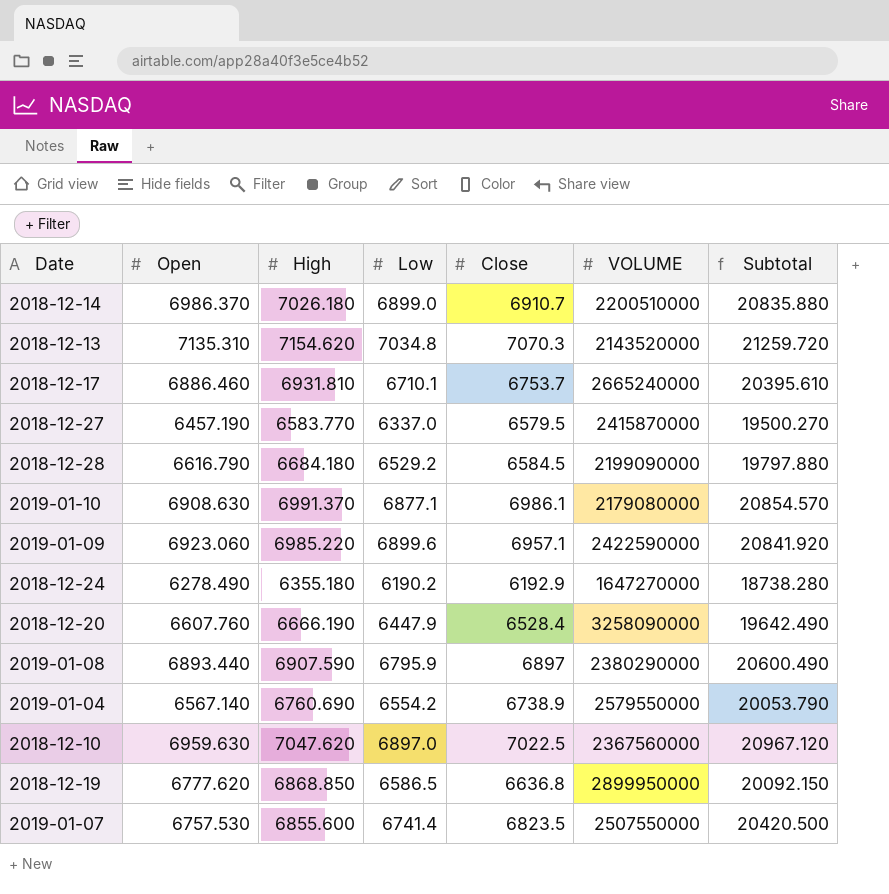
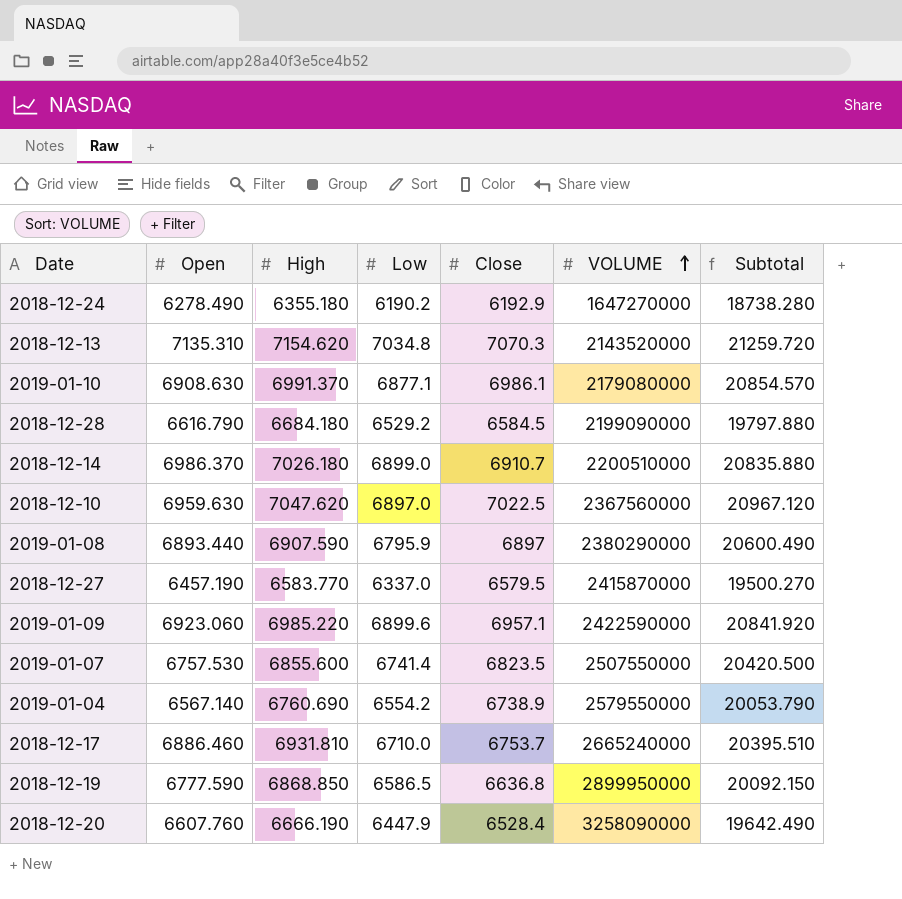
row order: none -> VOLUME ascending
2018-12-17 | Low: 6710.1 -> 6710.0
2018-12-17 | Subtotal: 20395.610 -> 20395.510
2018-12-19 | Open: 6777.620 -> 6777.590

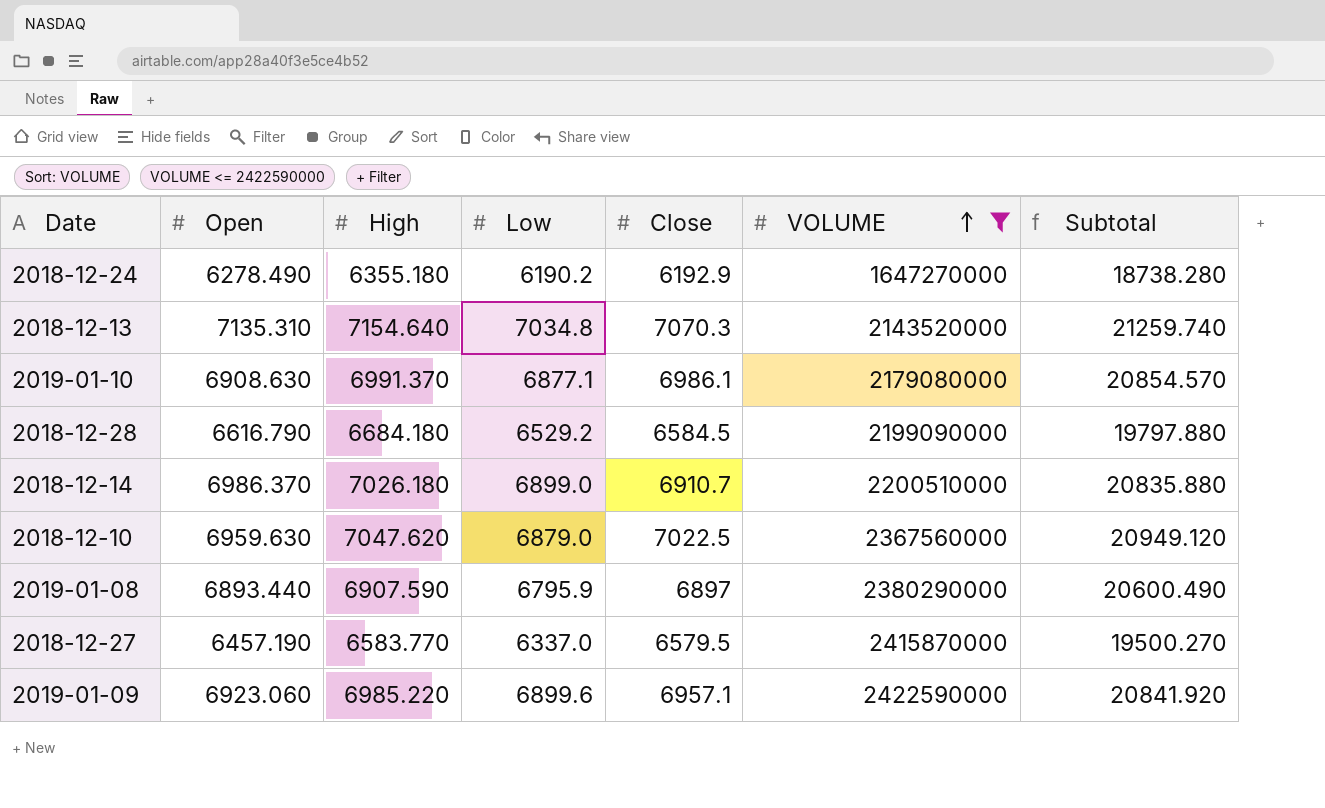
filter: none -> VOLUME <= 2422590000
2018-12-13 | High: 7154.620 -> 7154.640
2018-12-13 | Subtotal: 21259.720 -> 21259.740
2018-12-10 | Low: 6897.0 -> 6879.0
2018-12-10 | Subtotal: 20967.120 -> 20949.120

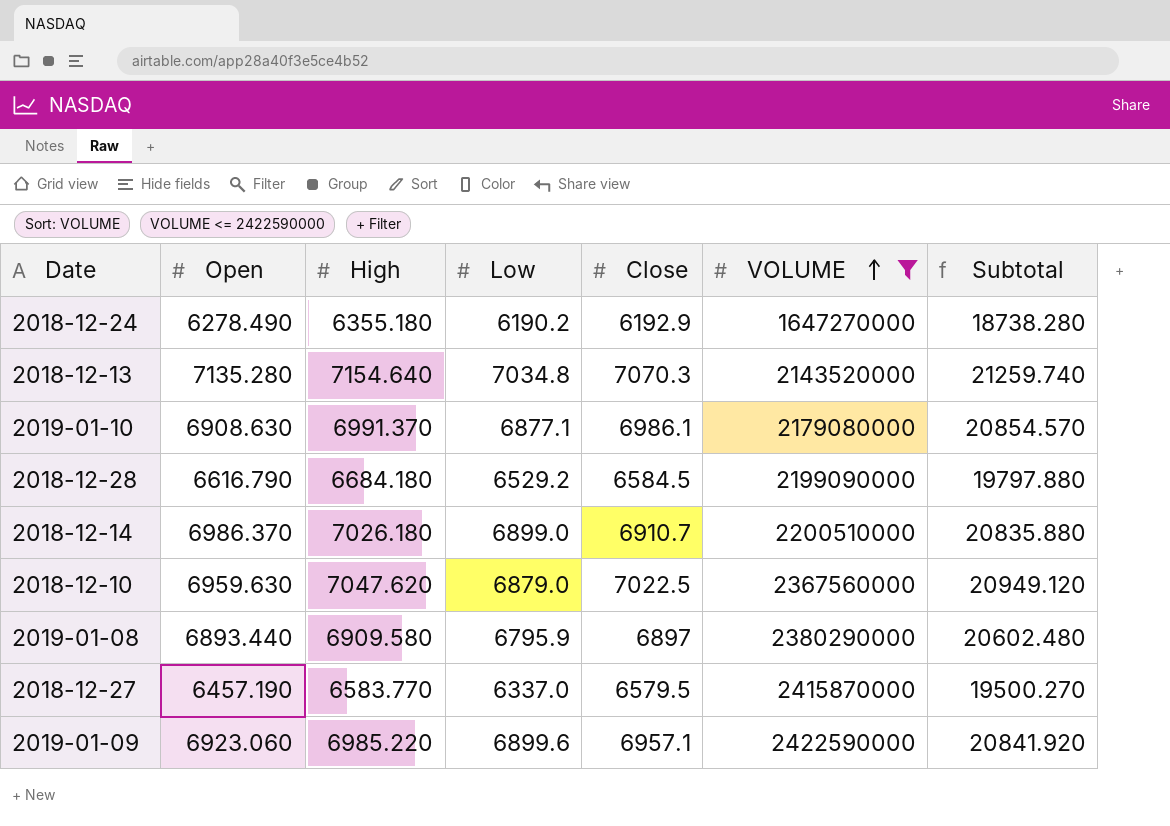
2018-12-13 | Open: 7135.310 -> 7135.280
2019-01-08 | High: 6907.590 -> 6909.580
2019-01-08 | Subtotal: 20600.490 -> 20602.480

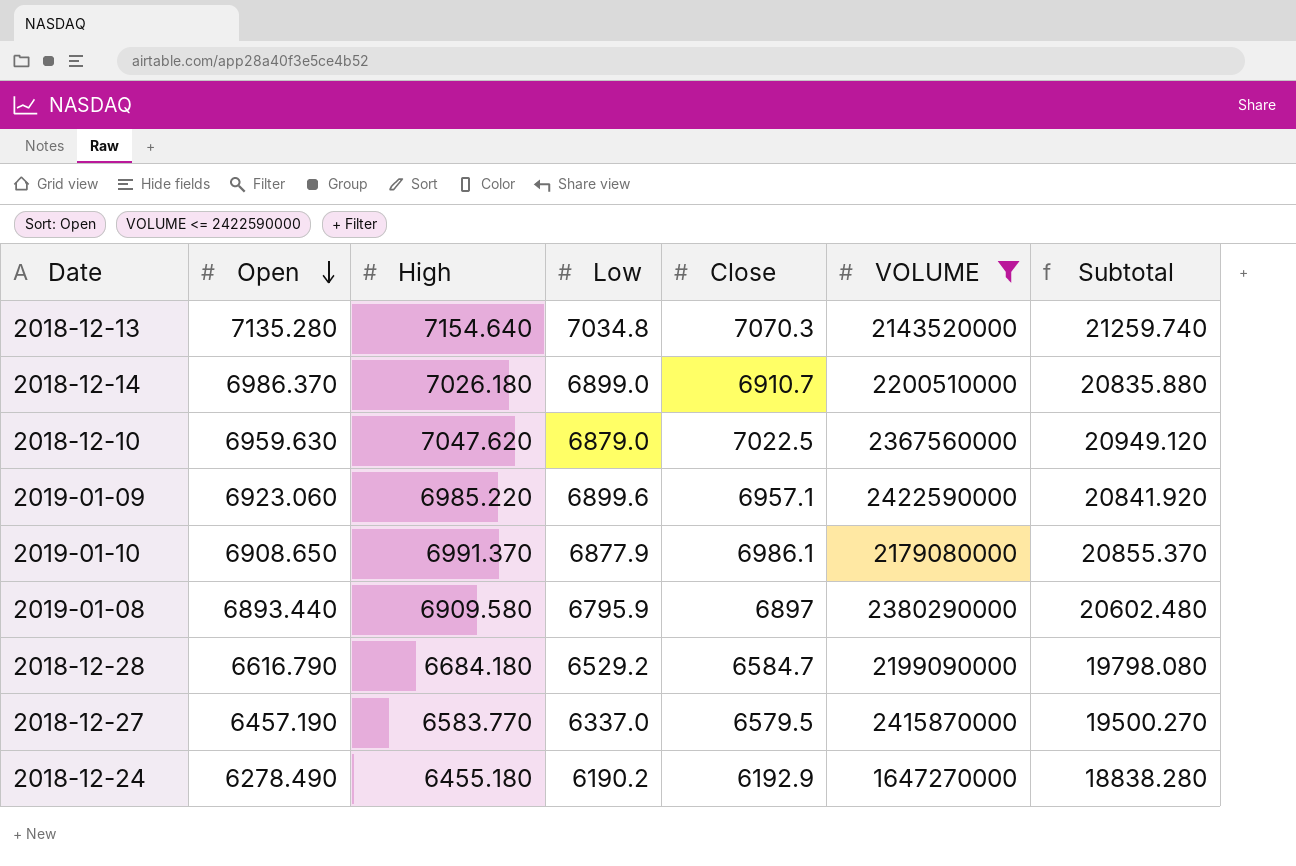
row order: VOLUME ascending -> Open descending
2019-01-10 | Open: 6908.630 -> 6908.650
2019-01-10 | Low: 6877.1 -> 6877.9
2019-01-10 | Subtotal: 20854.570 -> 20855.370
2018-12-28 | Close: 6584.5 -> 6584.7
2018-12-28 | Subtotal: 19797.880 -> 19798.080
2018-12-24 | High: 6355.180 -> 6455.180
2018-12-24 | Subtotal: 18738.280 -> 18838.280

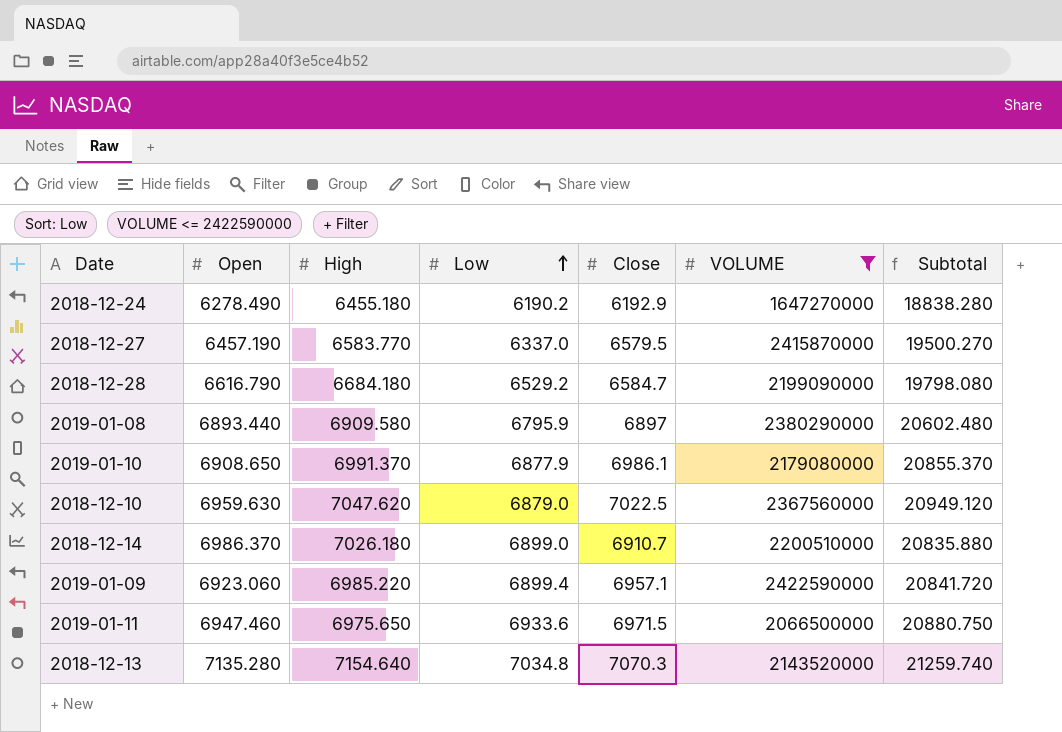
row order: Open descending -> Low ascending
2019-01-09 | Low: 6899.6 -> 6899.4
2019-01-09 | Subtotal: 20841.920 -> 20841.720
row 2019-01-11: none -> 6947.460 | 6975.650 | 6933.6 | 6971.5 | 2066500000 | 20880.750

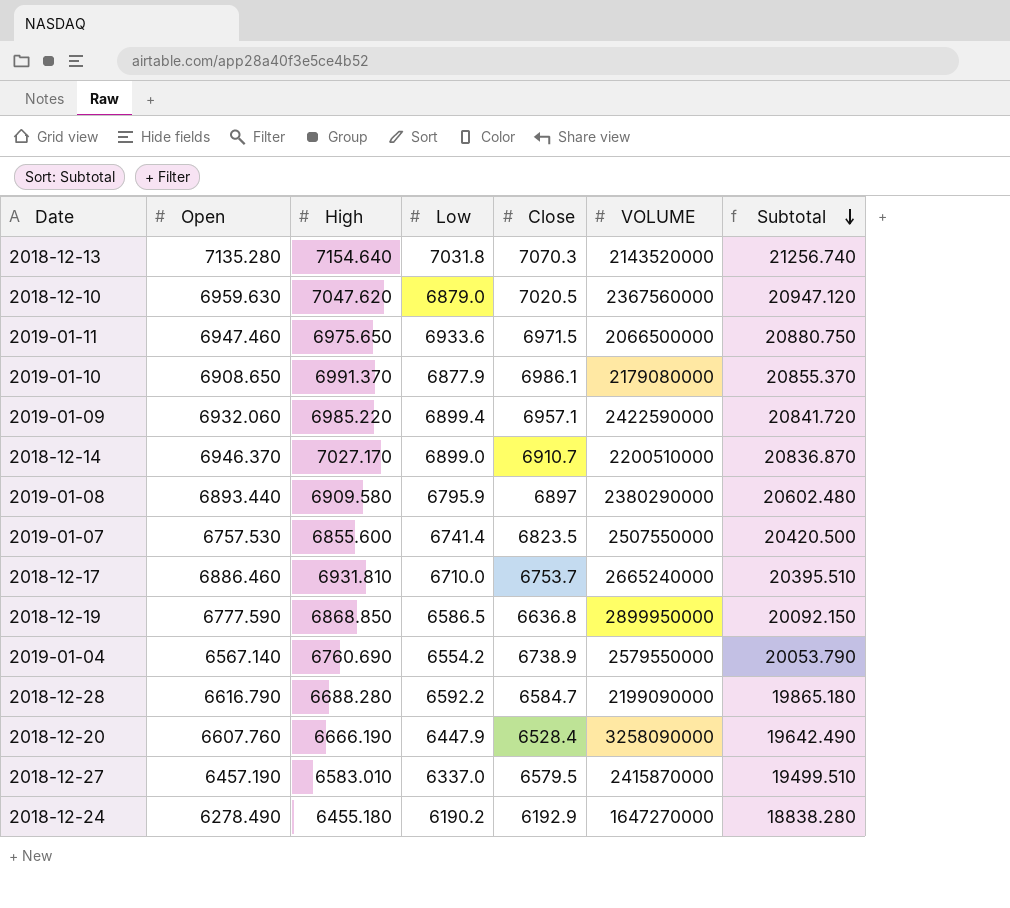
filter: VOLUME <= 2422590000 -> none
row order: Low ascending -> Subtotal descending
2018-12-13 | Low: 7034.8 -> 7031.8
2018-12-13 | Subtotal: 21259.740 -> 21256.740
2018-12-10 | Close: 7022.5 -> 7020.5
2018-12-10 | Subtotal: 20949.120 -> 20947.120
2019-01-09 | Open: 6923.060 -> 6932.060
2018-12-14 | Open: 6986.370 -> 6946.370
2018-12-14 | High: 7026.180 -> 7027.170
2018-12-14 | Subtotal: 20835.880 -> 20836.870
2018-12-28 | High: 6684.180 -> 6688.280
2018-12-28 | Low: 6529.2 -> 6592.2
2018-12-28 | Subtotal: 19798.080 -> 19865.180
2018-12-27 | High: 6583.770 -> 6583.010
2018-12-27 | Subtotal: 19500.270 -> 19499.510

